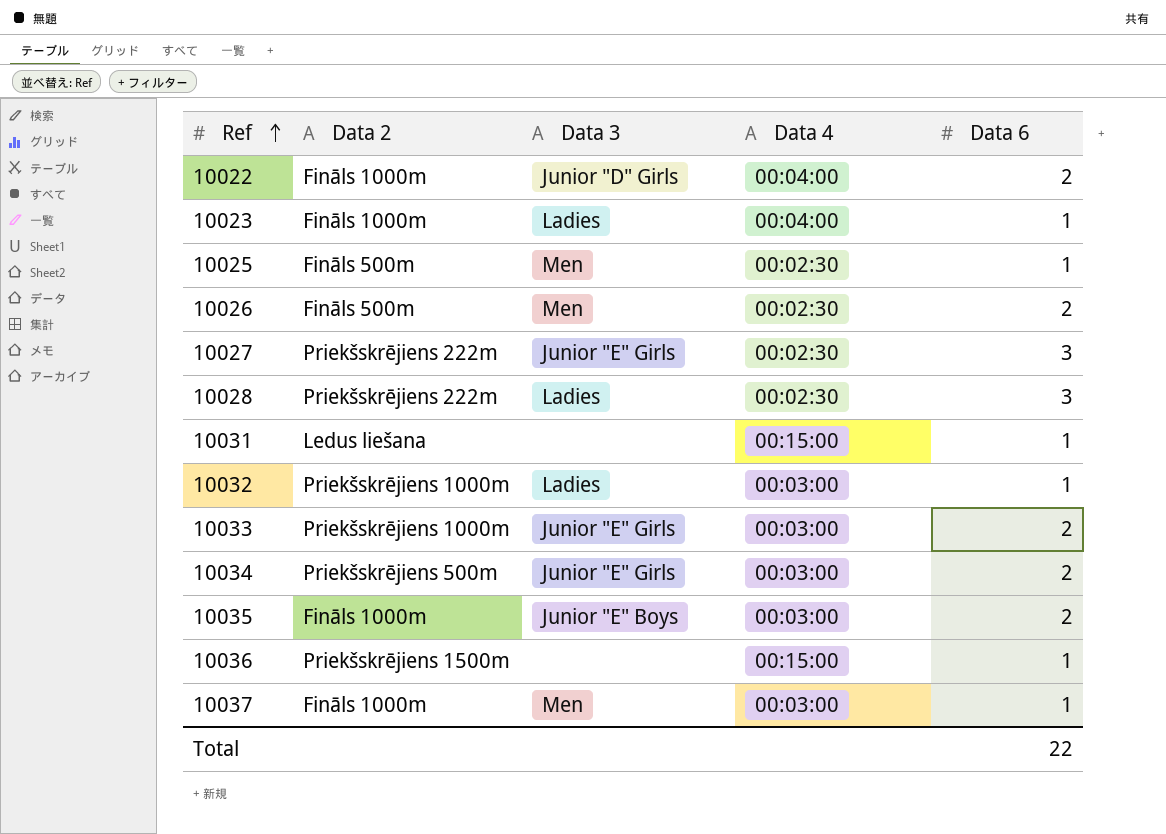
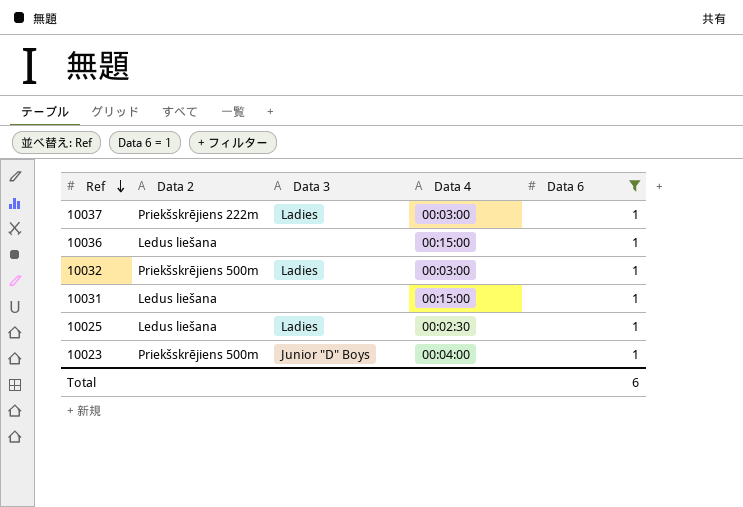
filter: none -> Data 6 = 1
row order: Ref ascending -> Ref descending
10037 | Data 2: Fināls 1000m -> Priekšskrējiens 222m
10037 | Data 3: Men -> Ladies
10036 | Data 2: Priekšskrējiens 1500m -> Ledus liešana
10032 | Data 2: Priekšskrējiens 1000m -> Priekšskrējiens 500m
10025 | Data 2: Fināls 500m -> Ledus liešana
10025 | Data 3: Men -> Ladies
10023 | Data 2: Fināls 1000m -> Priekšskrējiens 500m
10023 | Data 3: Ladies -> Junior "D" Boys
Total | Data 6: 22 -> 6

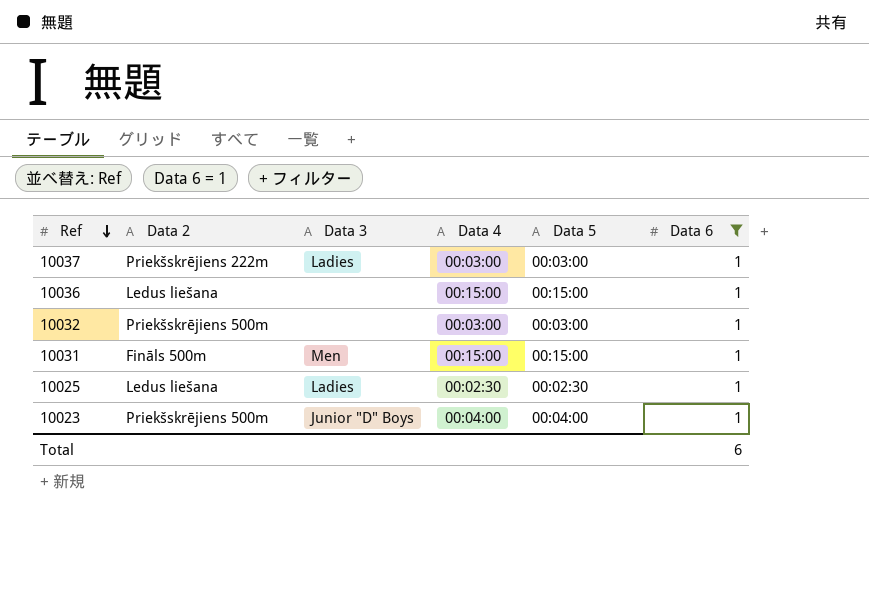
column Data 5 | position: none -> 5
10032 | Data 3: Ladies -> none
10031 | Data 2: Ledus liešana -> Fināls 500m
10031 | Data 3: none -> Men

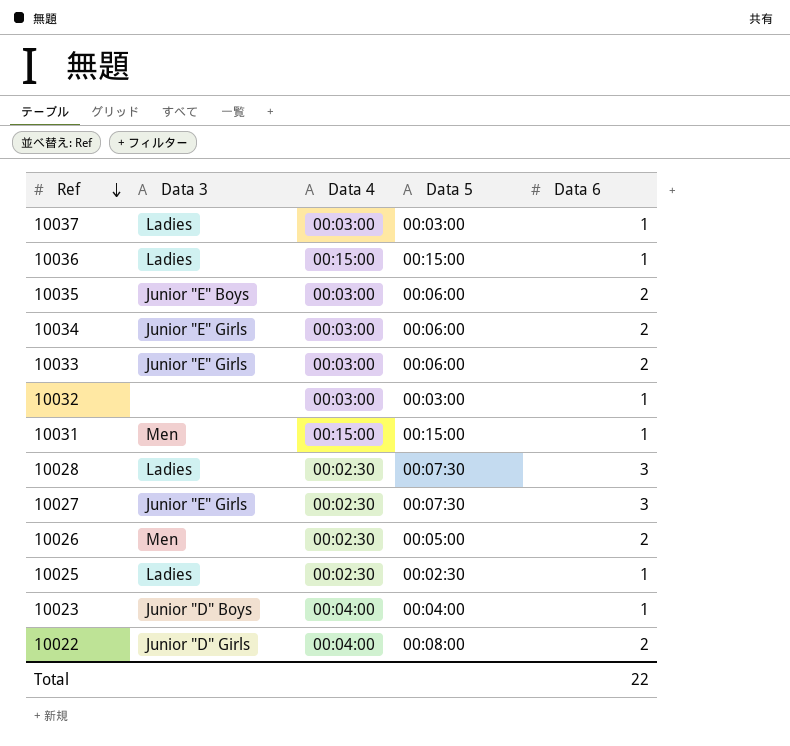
filter: Data 6 = 1 -> none
column Data 2 | position: 2 -> none
10036 | Data 3: none -> Ladies
Total | Data 6: 6 -> 22

